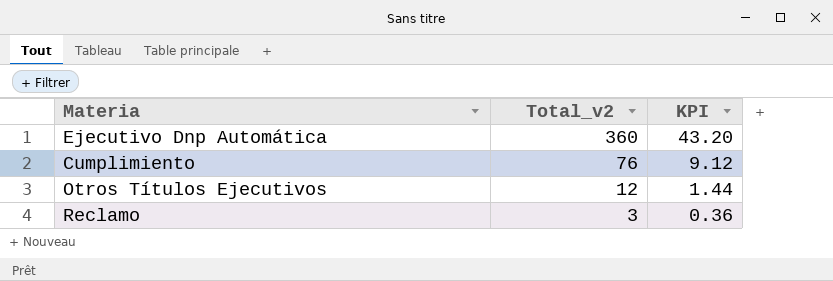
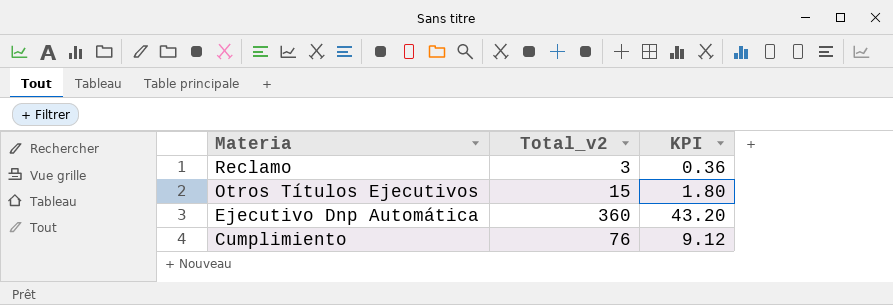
row order: Total_v2 descending -> Materia descending
Otros Títulos Ejecutivos | Total_v2: 12 -> 15
Otros Títulos Ejecutivos | KPI: 1.44 -> 1.80

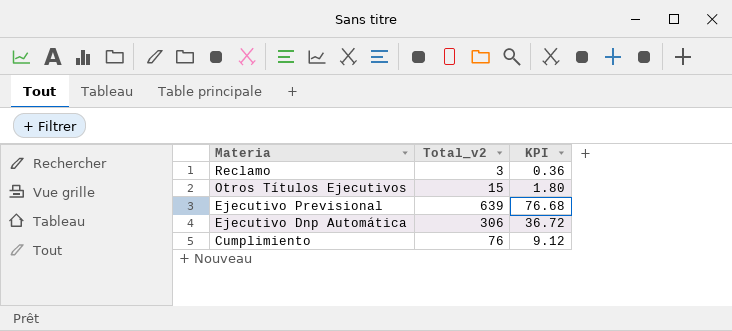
row Ejecutivo Previsional: none -> 639 | 76.68
Ejecutivo Dnp Automática | Total_v2: 360 -> 306
Ejecutivo Dnp Automática | KPI: 43.20 -> 36.72

